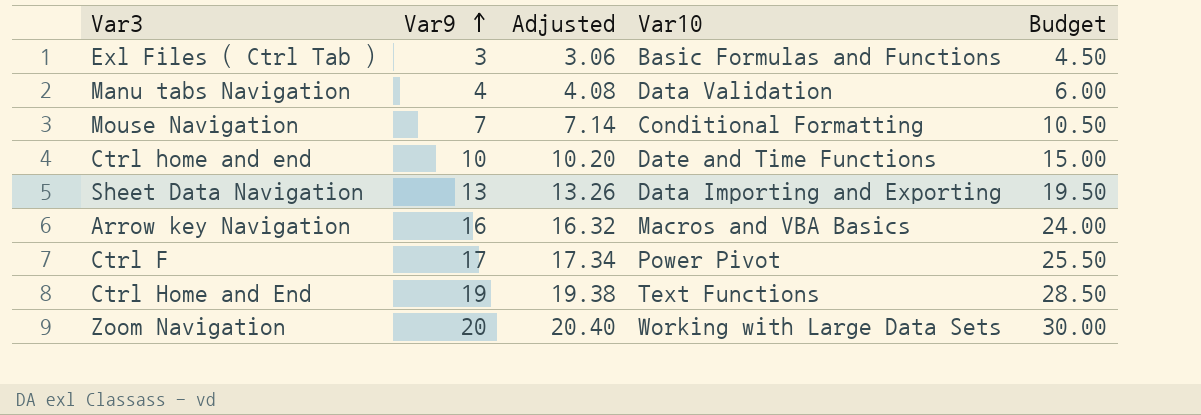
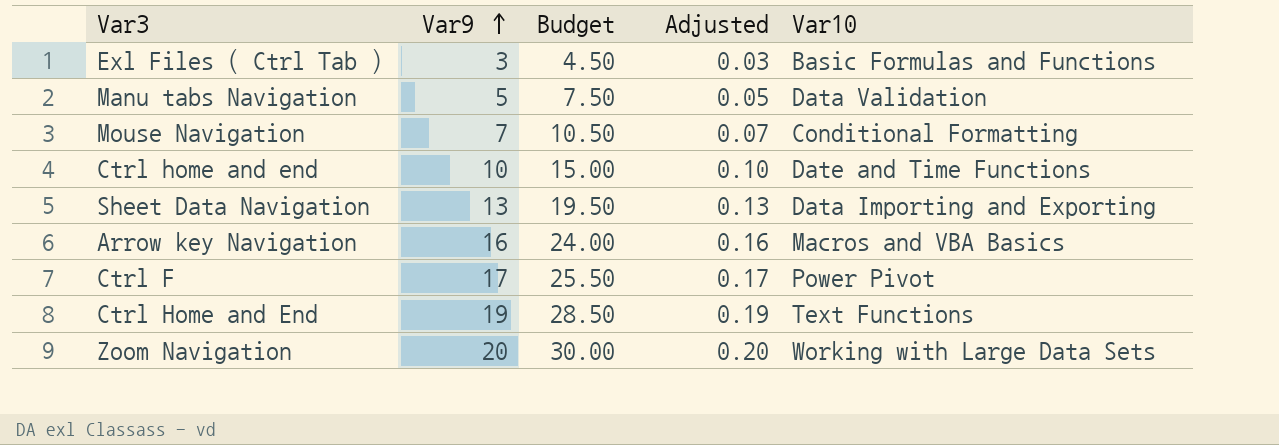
column Budget | position: 5 -> 3
column Adjusted | formula: [Var9] * 1.02 -> [Var9] * 0.01
Manu tabs Navigation | Var9: 4 -> 5
Manu tabs Navigation | Budget: 6.00 -> 7.50

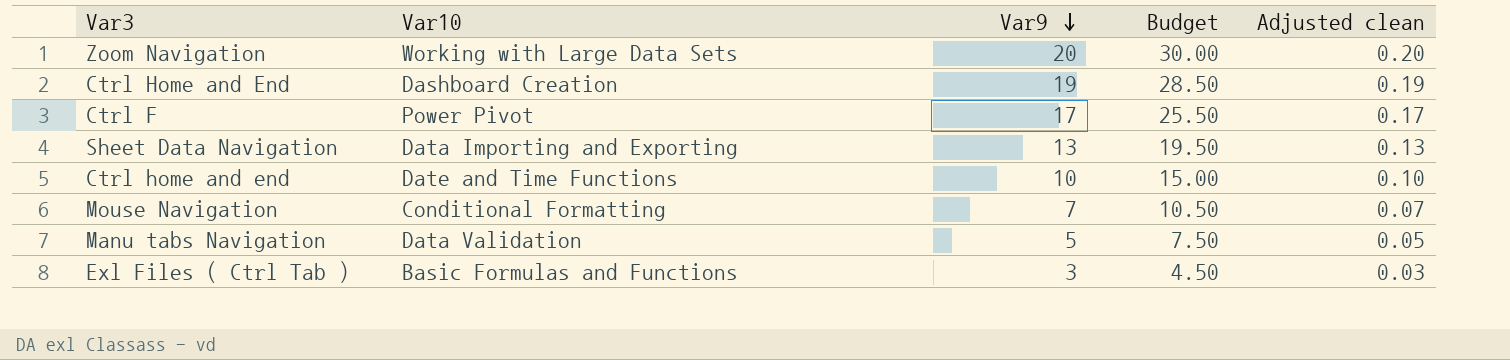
row order: Var9 ascending -> Var9 descending
column Var10 | position: 5 -> 2
column name: Adjusted -> Adjusted clean
row Arrow key Navigation: 16 | 24.00 | 0.16 | Macros and VBA Basics -> none
Ctrl Home and End | Var10: Text Functions -> Dashboard Creation

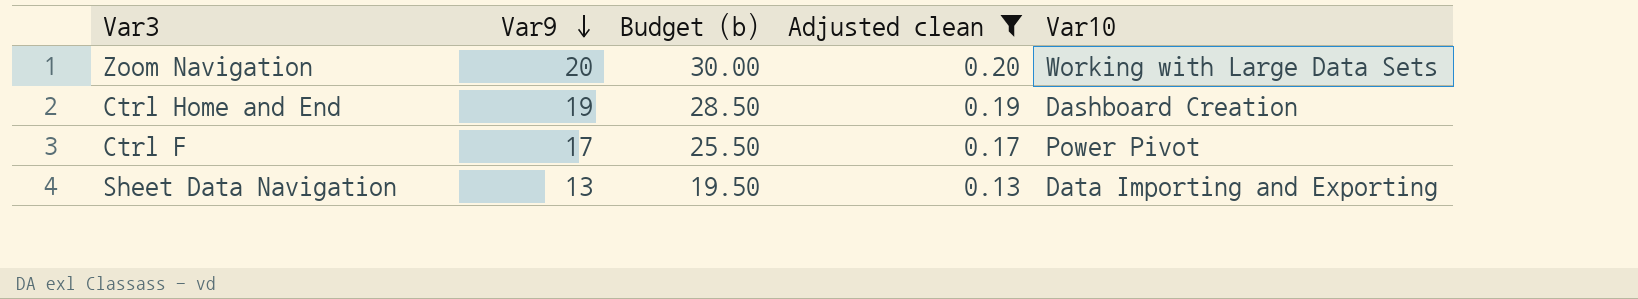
filter: none -> Adjusted clean >= 0.13
column name: Budget -> Budget (b)
column Var10 | position: 2 -> 5

